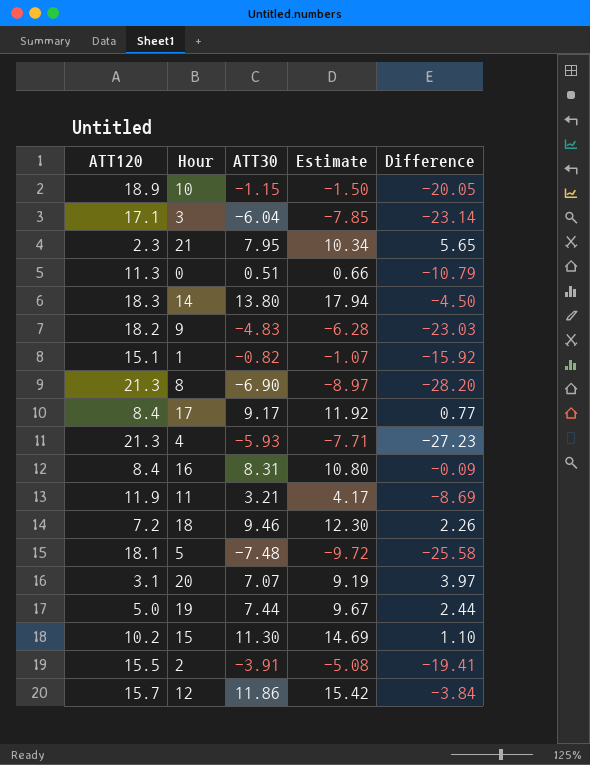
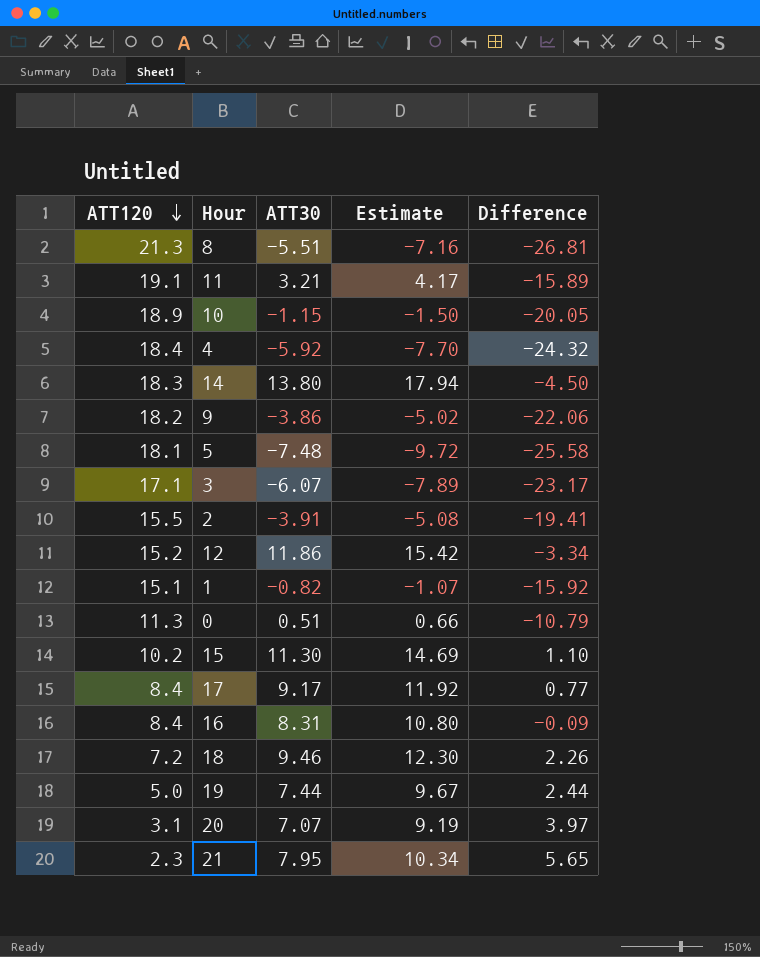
row order: none -> ATT120 descending
8 | ATT30: -6.90 -> -5.51
8 | Estimate: -8.97 -> -7.16
8 | Difference: -28.20 -> -26.81
11 | ATT120: 11.9 -> 19.1
11 | Difference: -8.69 -> -15.89
4 | ATT120: 21.3 -> 18.4
4 | ATT30: -5.93 -> -5.92
4 | Estimate: -7.71 -> -7.70
4 | Difference: -27.23 -> -24.32
9 | ATT30: -4.83 -> -3.86
9 | Estimate: -6.28 -> -5.02
9 | Difference: -23.03 -> -22.06
3 | ATT30: -6.04 -> -6.07
3 | Estimate: -7.85 -> -7.89
3 | Difference: -23.14 -> -23.17
12 | ATT120: 15.7 -> 15.2
12 | Difference: -3.84 -> -3.34

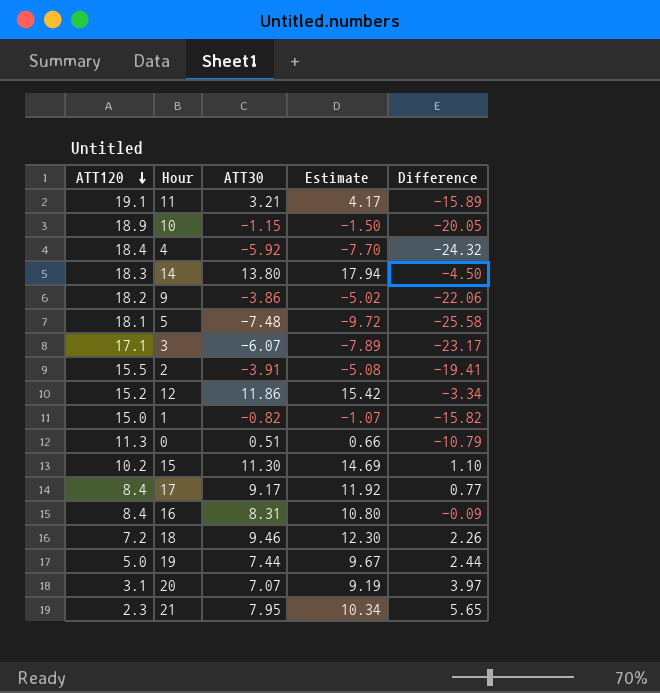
row 8: 21.3 | -5.51 | -7.16 | -26.81 -> none
1 | ATT120: 15.1 -> 15.0
1 | Difference: -15.92 -> -15.82

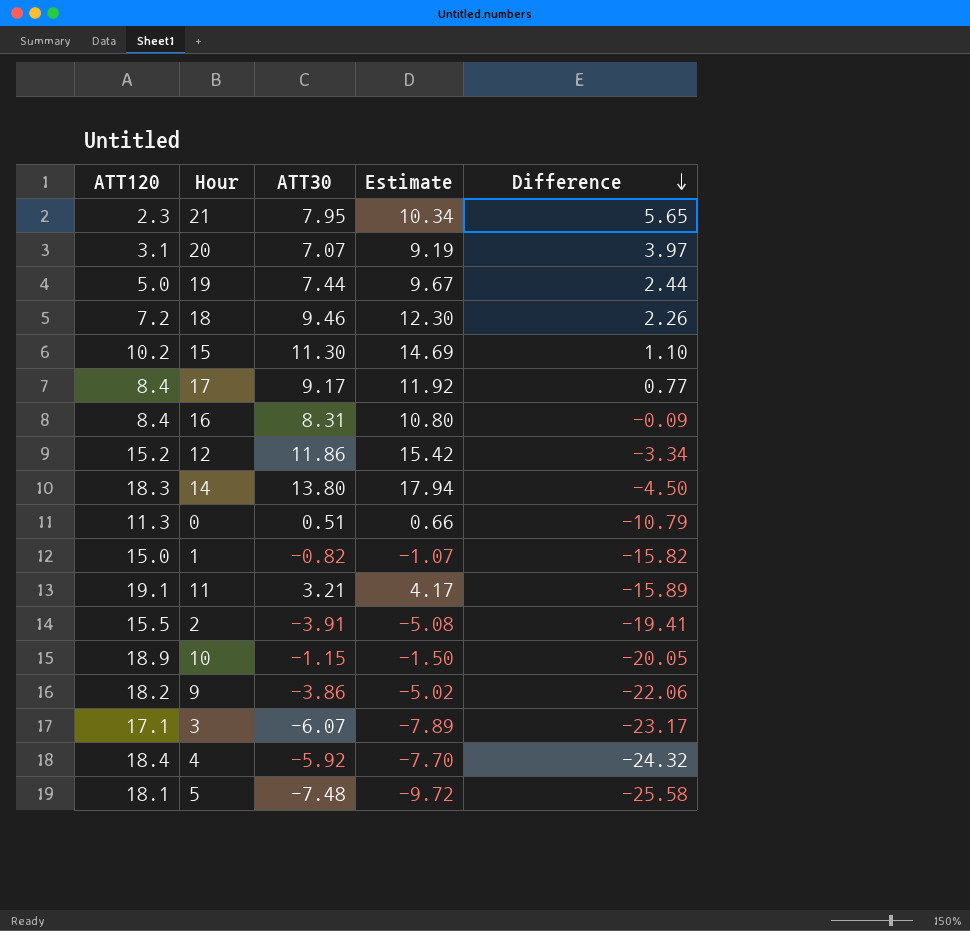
row order: ATT120 descending -> Difference descending

